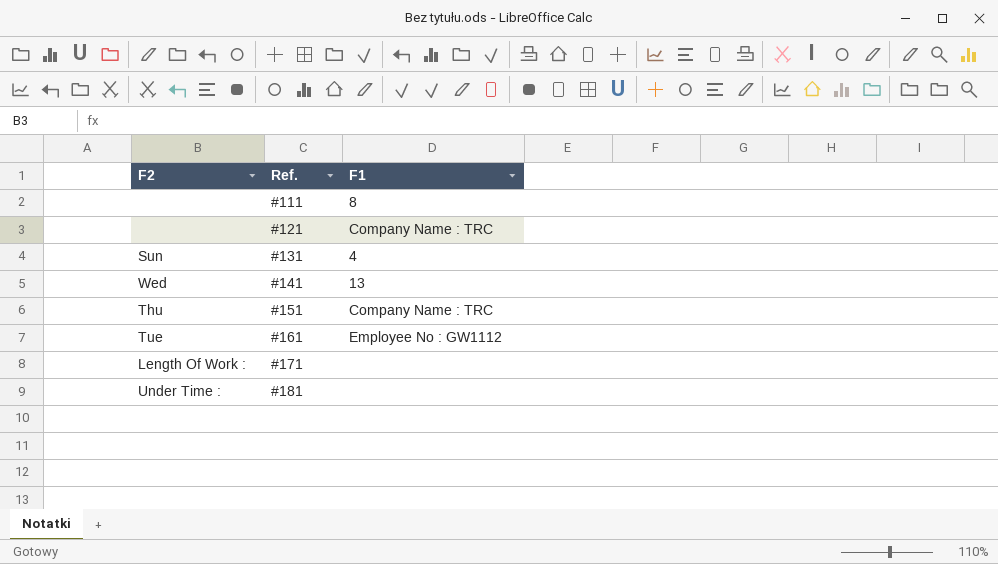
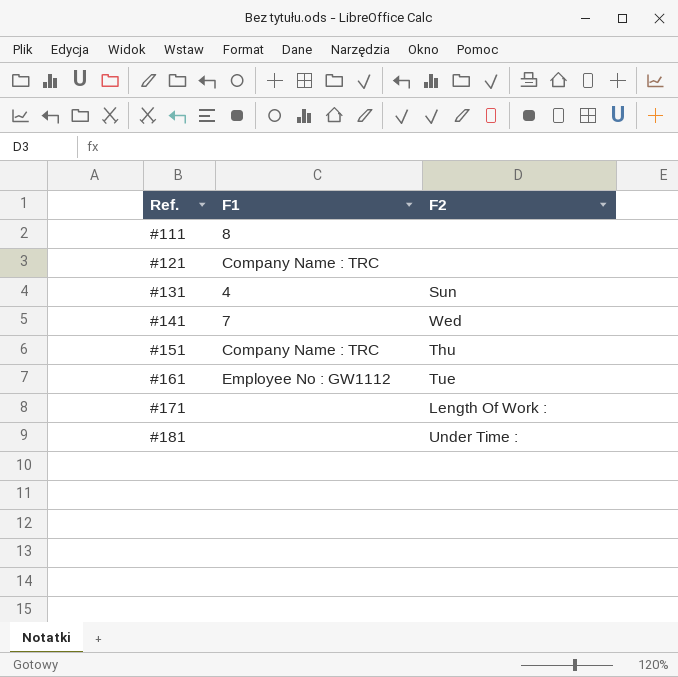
column F2 | position: 1 -> 3
#141 | F1: 13 -> 7

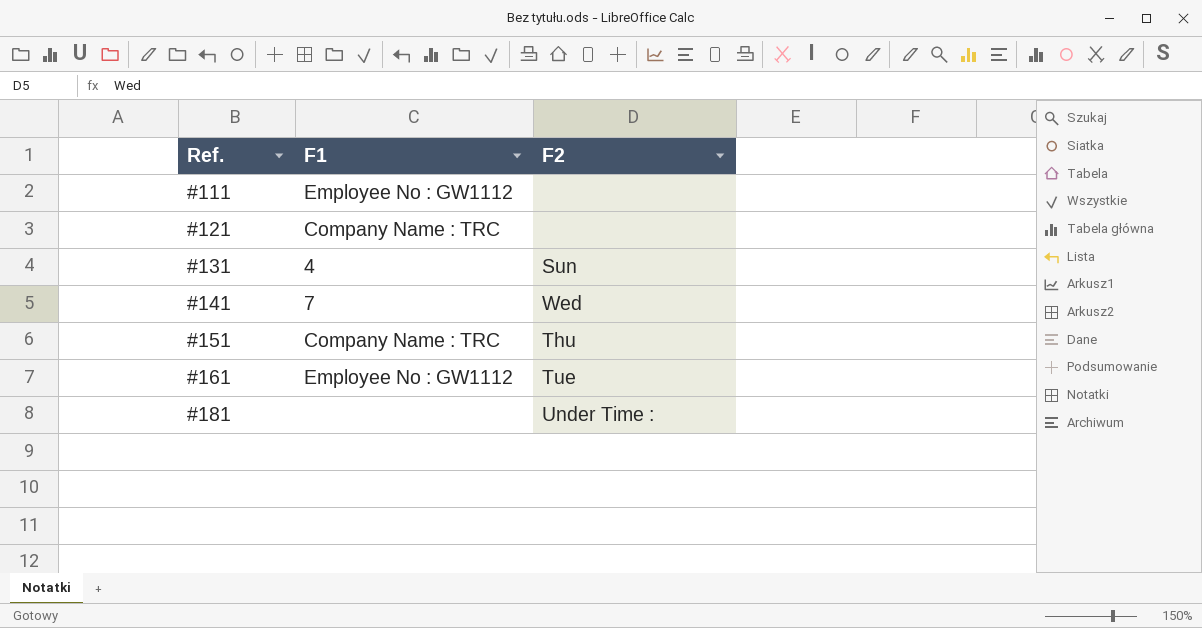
row #171: none | Length Of Work : -> none
#111 | F1: 8 -> Employee No : GW1112

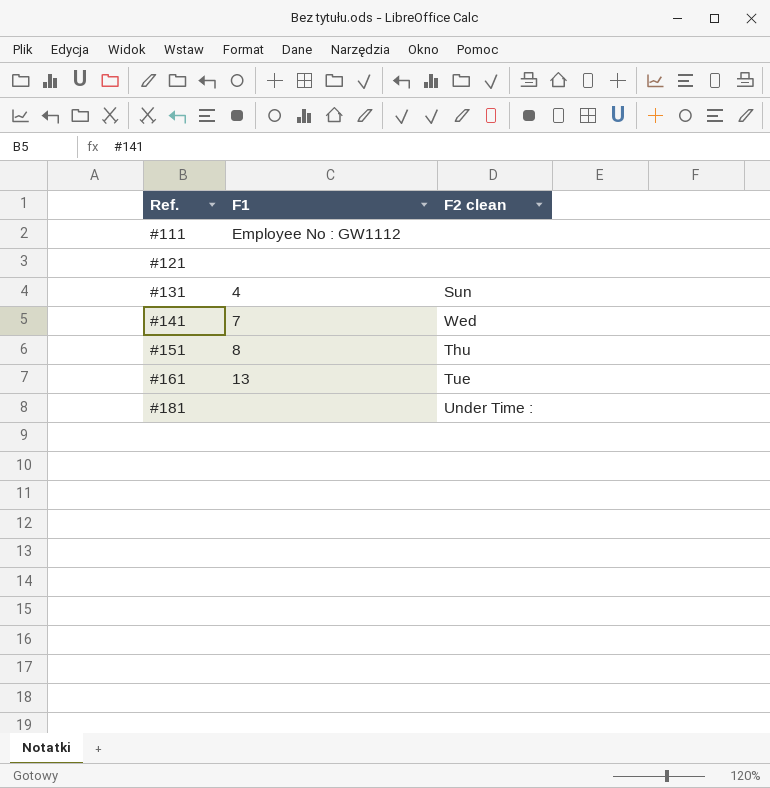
column name: F2 -> F2 clean
#121 | F1: Company Name : TRC -> none
#151 | F1: Company Name : TRC -> 8
#161 | F1: Employee No : GW1112 -> 13

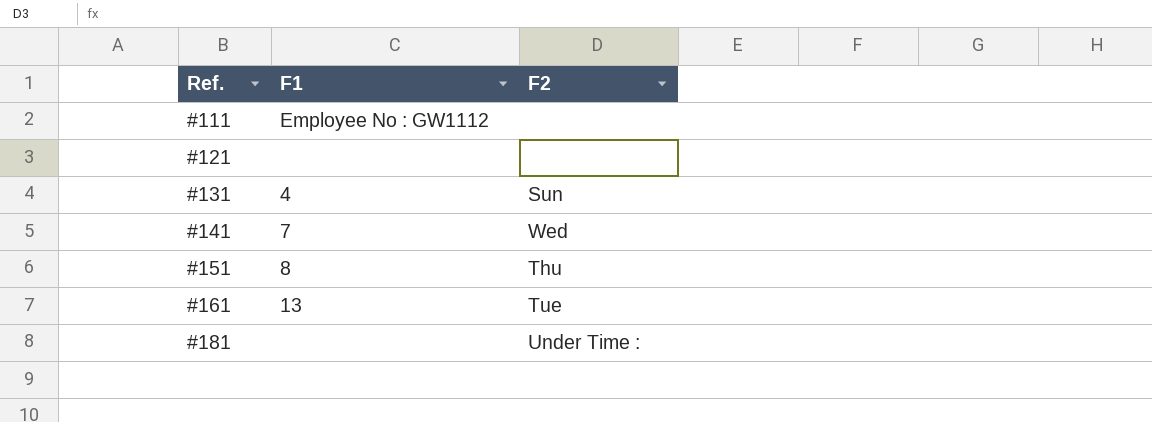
column name: F2 clean -> F2

